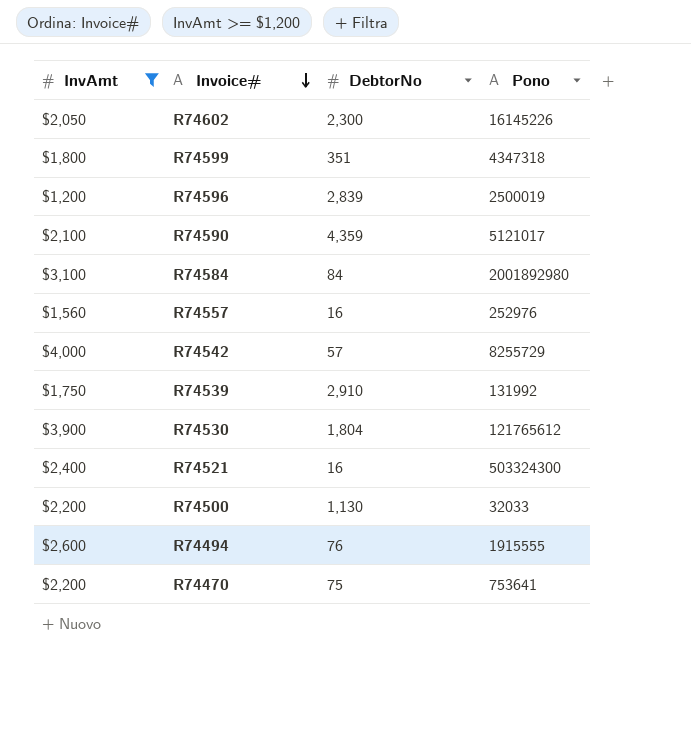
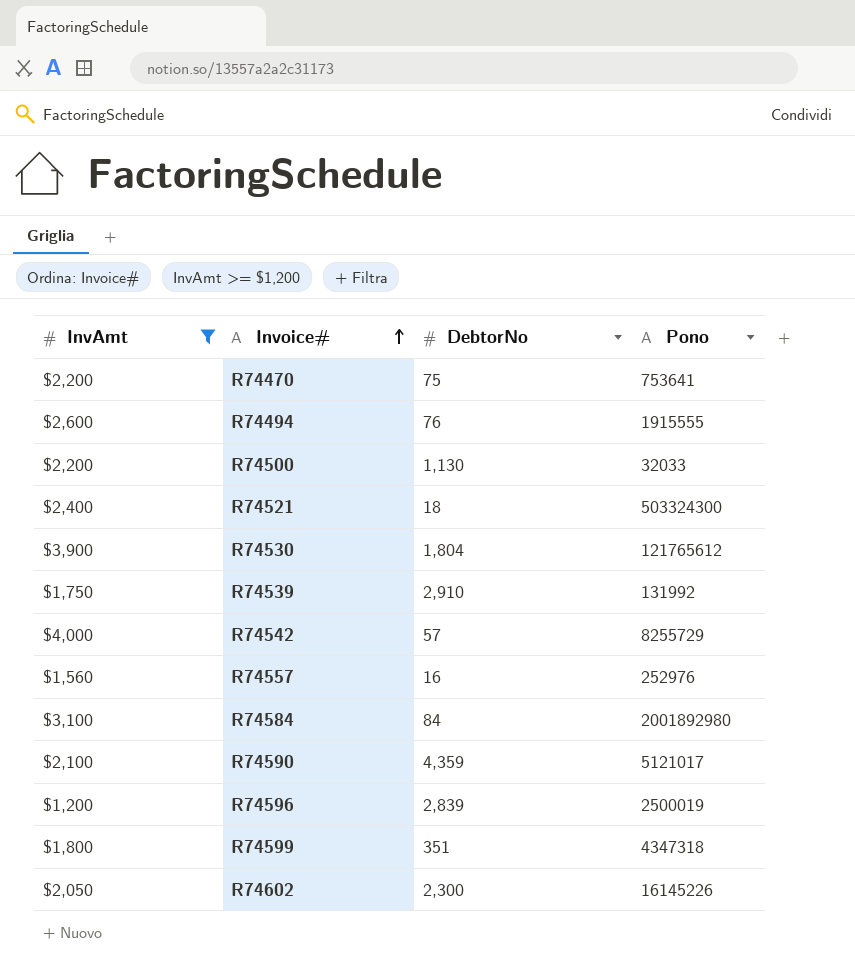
row order: Invoice# descending -> Invoice# ascending
R74521 | DebtorNo: 16 -> 18

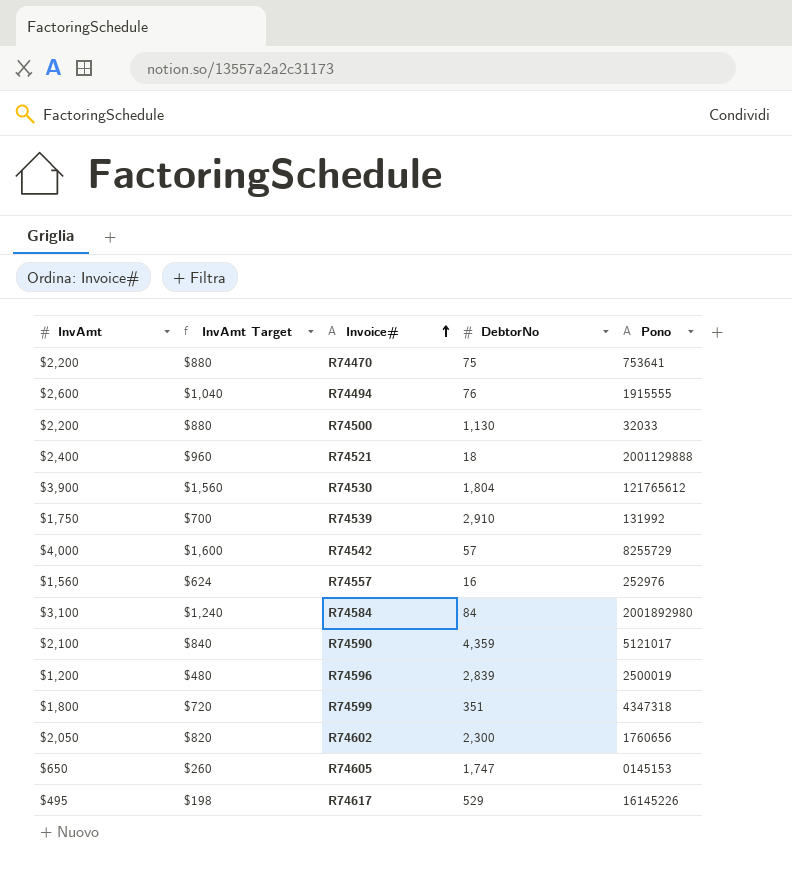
filter: InvAmt >= $1,200 -> none
column InvAmt Target | formula: none -> [InvAmt] * 0.4
R74521 | Pono: 503324300 -> 2001129888
R74602 | Pono: 16145226 -> 1760656

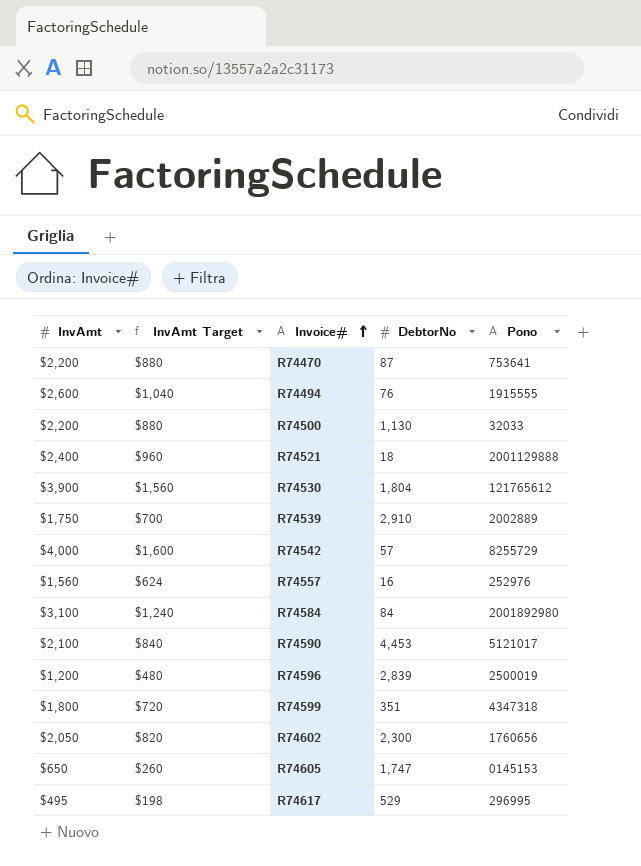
R74470 | DebtorNo: 75 -> 87
R74539 | Pono: 131992 -> 2002889
R74590 | DebtorNo: 4,359 -> 4,453
R74617 | Pono: 16145226 -> 296995

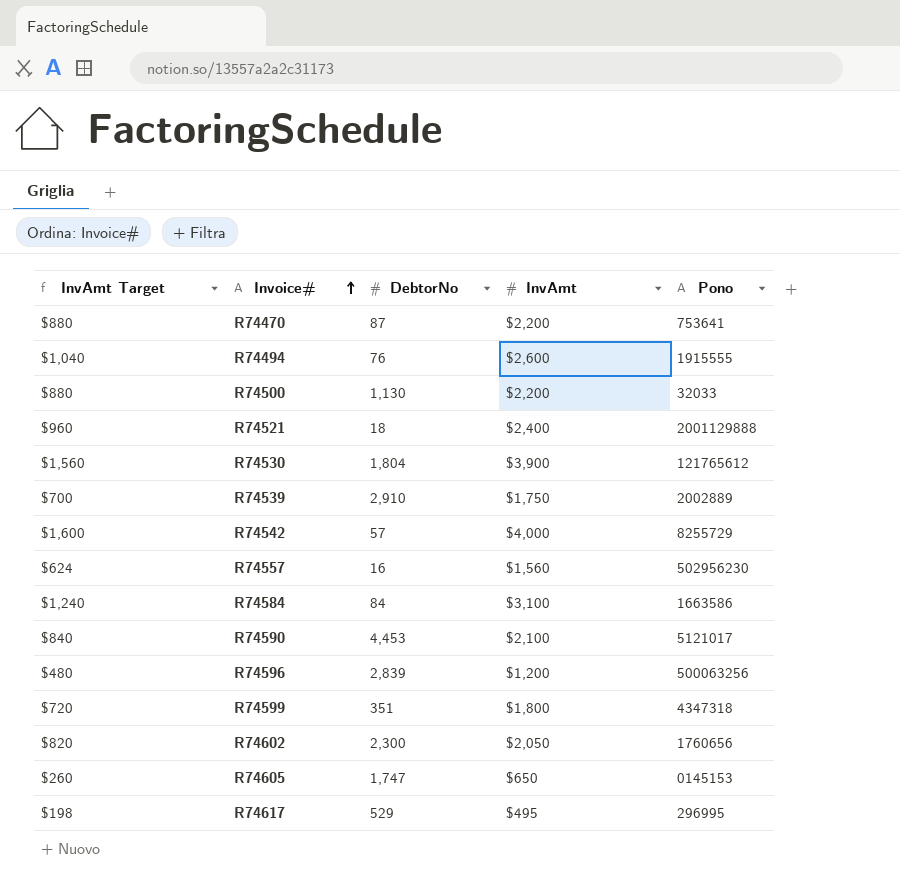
column InvAmt | position: 1 -> 4
R74557 | Pono: 252976 -> 502956230
R74584 | Pono: 2001892980 -> 1663586
R74596 | Pono: 2500019 -> 500063256

